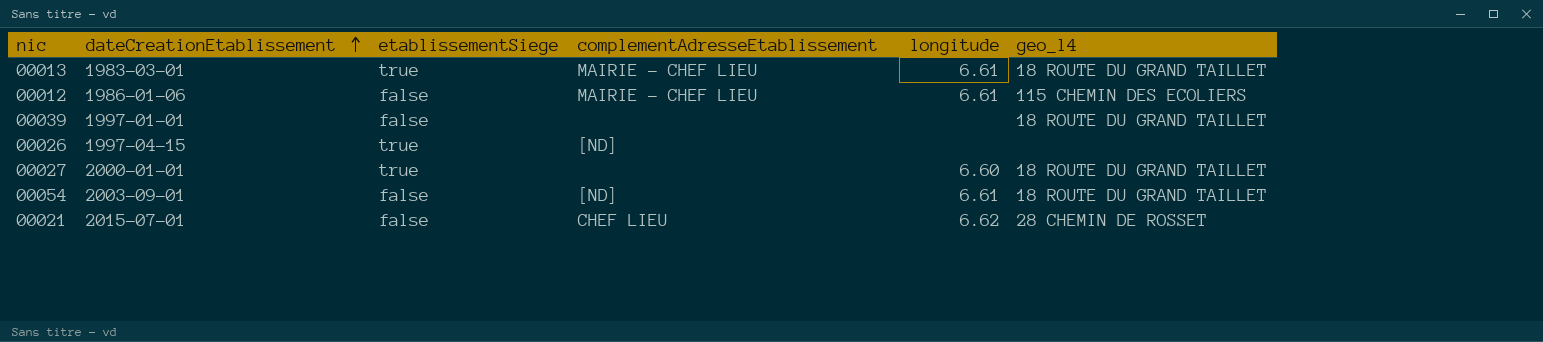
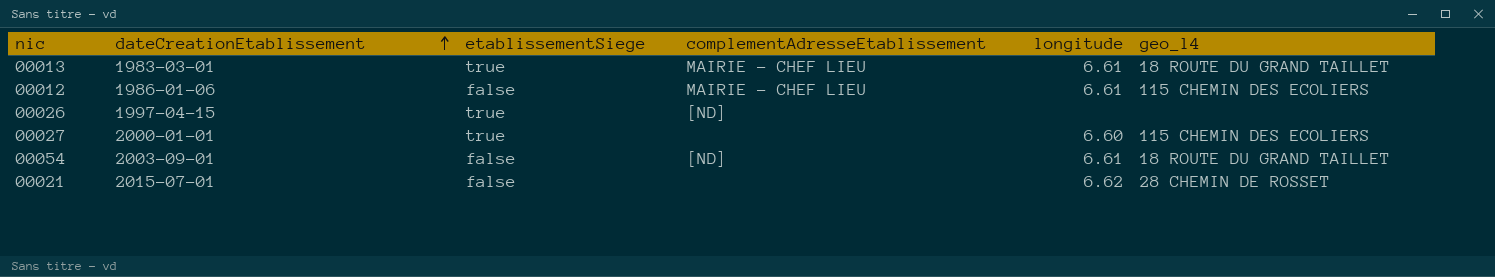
row 00039: 1997-01-01 | false | none | none | 18 ROUTE DU GRAND TAILLET -> none
00027 | geo_l4: 18 ROUTE DU GRAND TAILLET -> 115 CHEMIN DES ECOLIERS
00021 | complementAdresseEtablissement: CHEF LIEU -> none

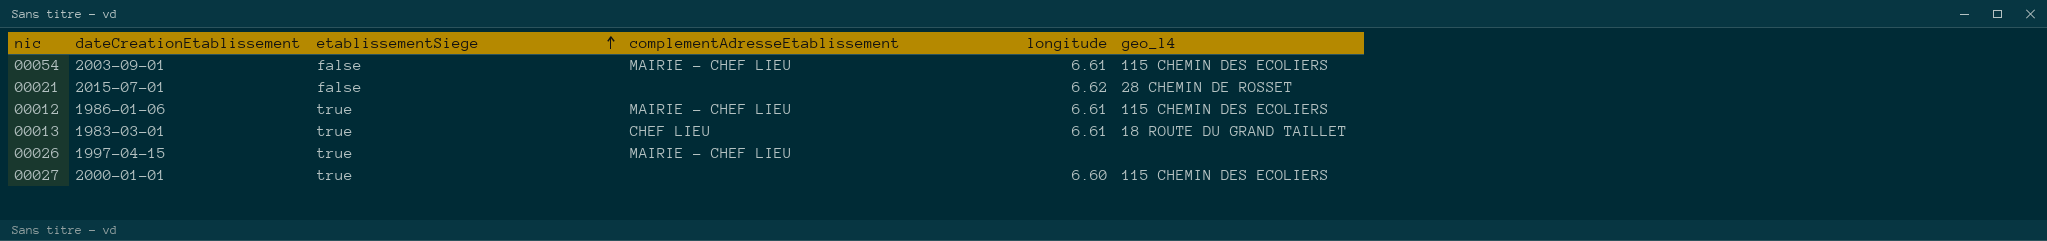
row order: dateCreationEtablissement ascending -> etablissementSiege ascending
00054 | complementAdresseEtablissement: [ND] -> MAIRIE - CHEF LIEU
00054 | geo_l4: 18 ROUTE DU GRAND TAILLET -> 115 CHEMIN DES ECOLIERS
00012 | etablissementSiege: false -> true
00013 | complementAdresseEtablissement: MAIRIE - CHEF LIEU -> CHEF LIEU
00026 | complementAdresseEtablissement: [ND] -> MAIRIE - CHEF LIEU

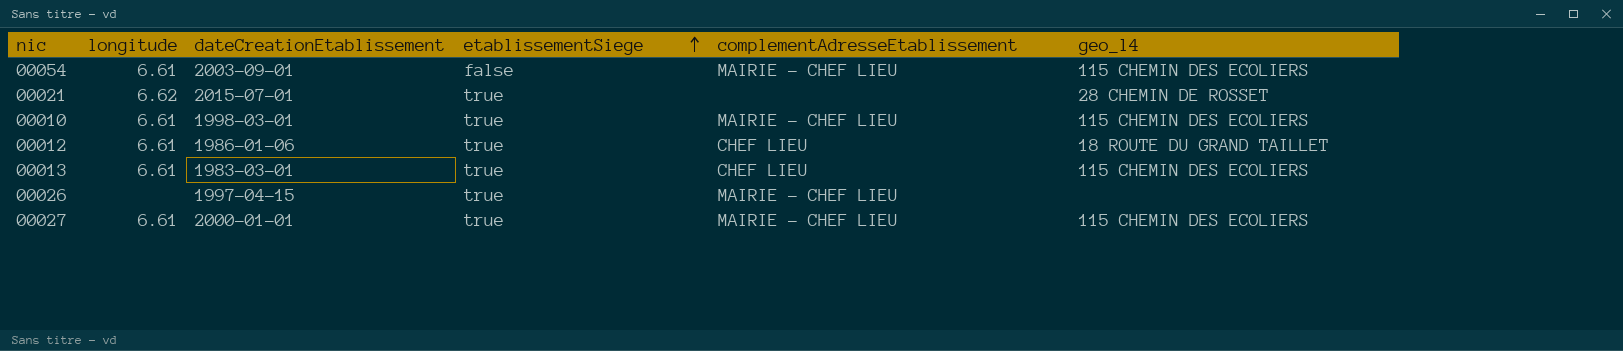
column longitude | position: 5 -> 2
00021 | etablissementSiege: false -> true
row 00010: none -> 6.61 | 1998-03-01 | true | MAIRIE - CHEF LIEU | 115 CHEMIN DES ECOLIERS
00012 | complementAdresseEtablissement: MAIRIE - CHEF LIEU -> CHEF LIEU
00012 | geo_l4: 115 CHEMIN DES ECOLIERS -> 18 ROUTE DU GRAND TAILLET
00013 | geo_l4: 18 ROUTE DU GRAND TAILLET -> 115 CHEMIN DES ECOLIERS
00027 | longitude: 6.60 -> 6.61
00027 | complementAdresseEtablissement: none -> MAIRIE - CHEF LIEU

